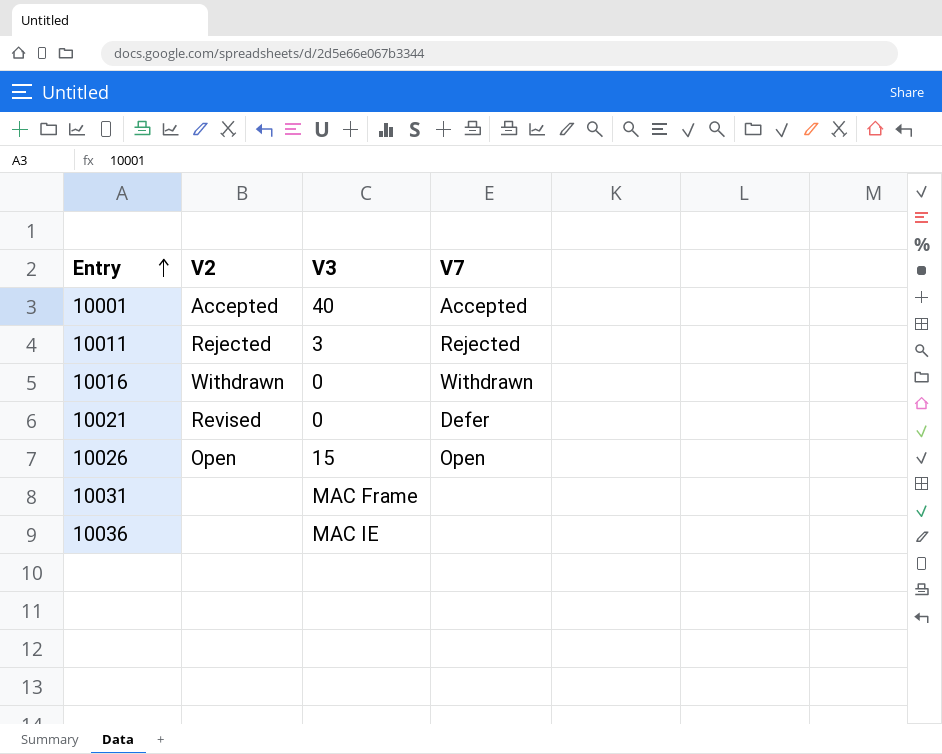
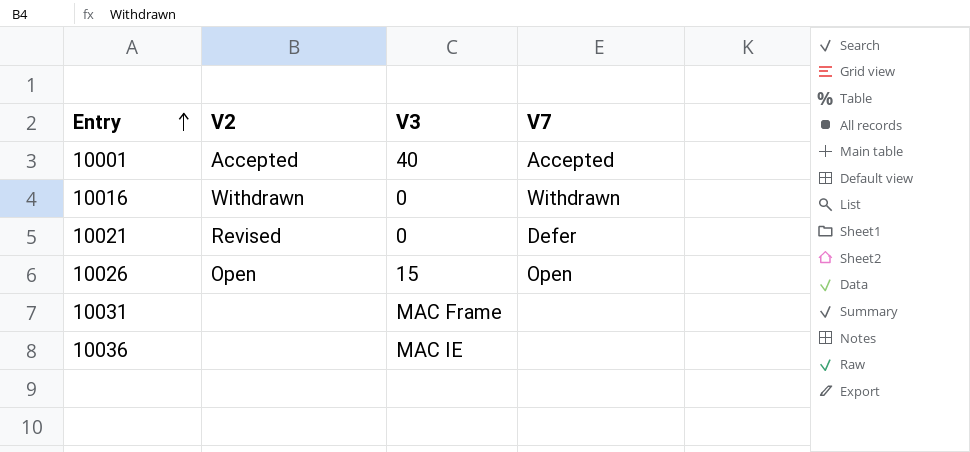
row 10011: Rejected | 3 | Rejected -> none

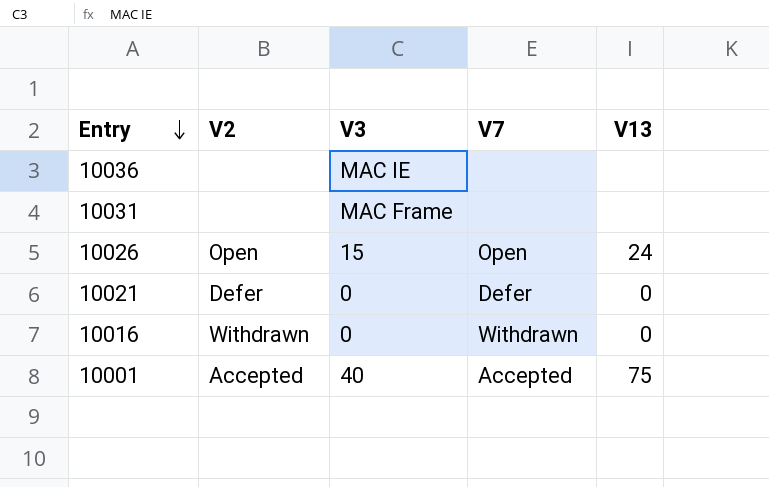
row order: Entry ascending -> Entry descending
column V13 | position: none -> 5
10021 | V2: Revised -> Defer

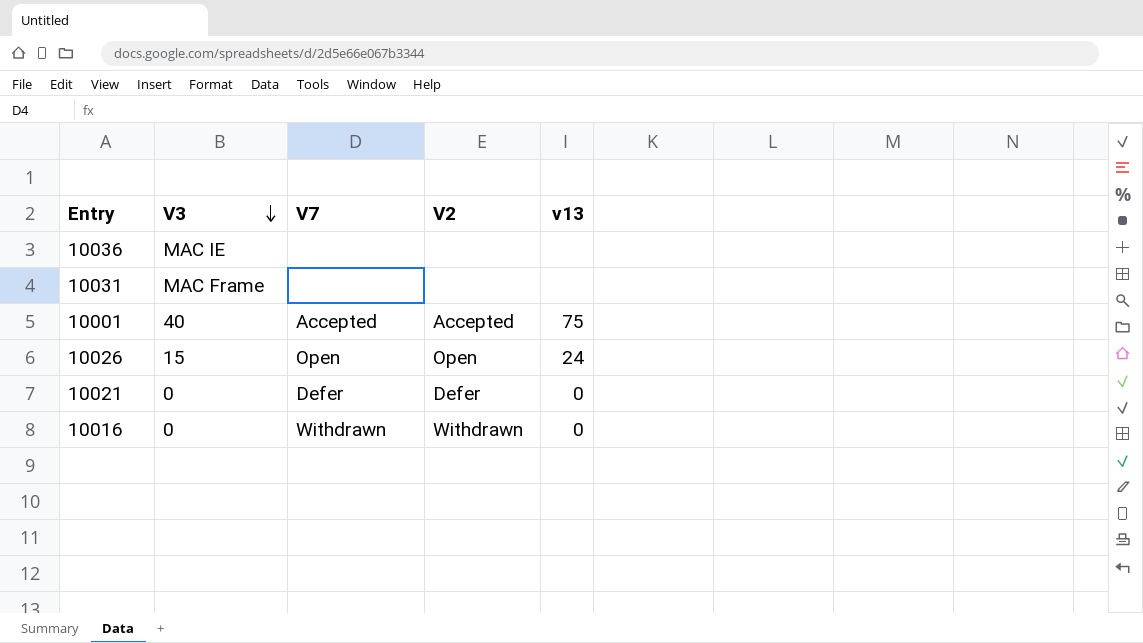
row order: Entry descending -> V3 descending
column V2 | position: 2 -> 4
column name: V13 -> v13

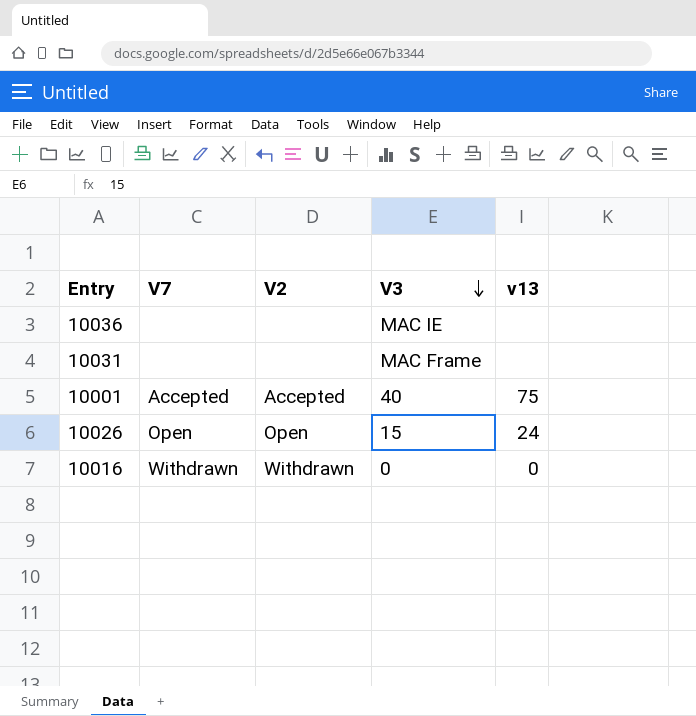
column V3 | position: 2 -> 4
row 10021: 0 | Defer | Defer | 0 -> none

